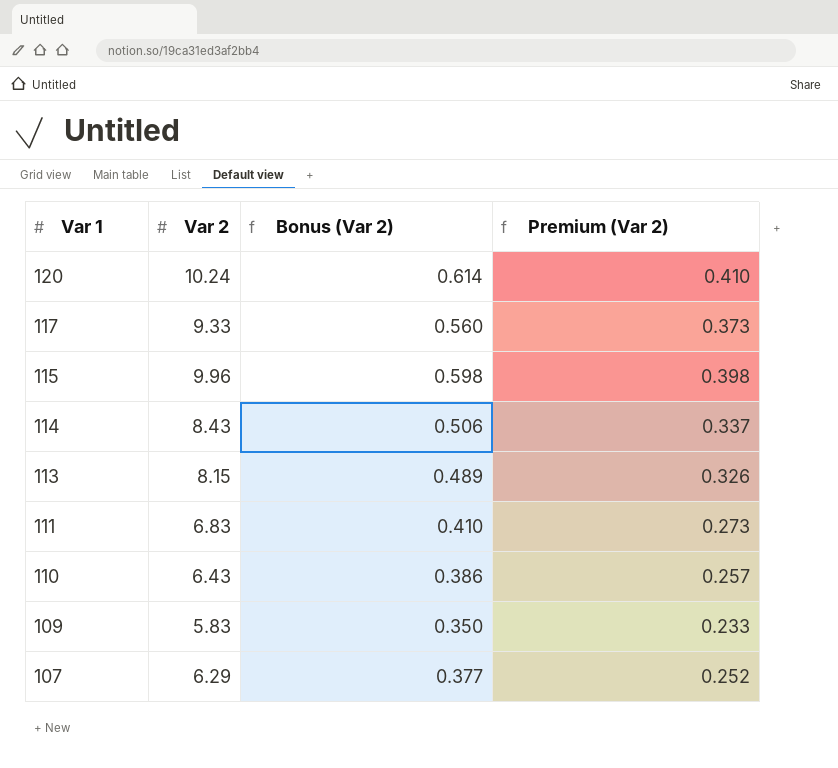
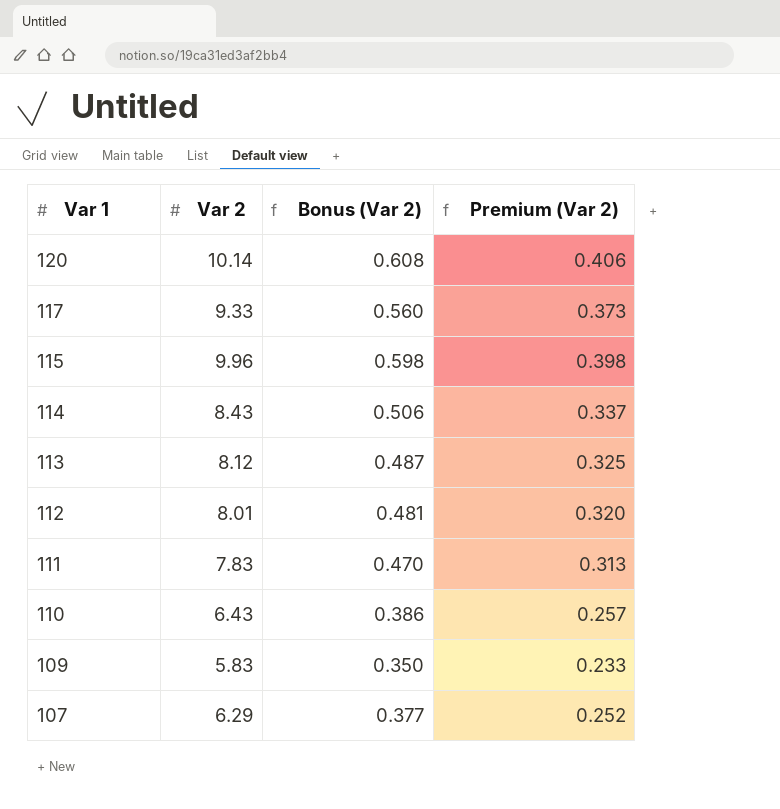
120 | Var 2: 10.24 -> 10.14
120 | Bonus (Var 2): 0.614 -> 0.608
120 | Premium (Var 2): 0.410 -> 0.406
113 | Var 2: 8.15 -> 8.12
113 | Bonus (Var 2): 0.489 -> 0.487
113 | Premium (Var 2): 0.326 -> 0.325
row 112: none -> 8.01 | 0.481 | 0.320
111 | Var 2: 6.83 -> 7.83
111 | Bonus (Var 2): 0.410 -> 0.470
111 | Premium (Var 2): 0.273 -> 0.313

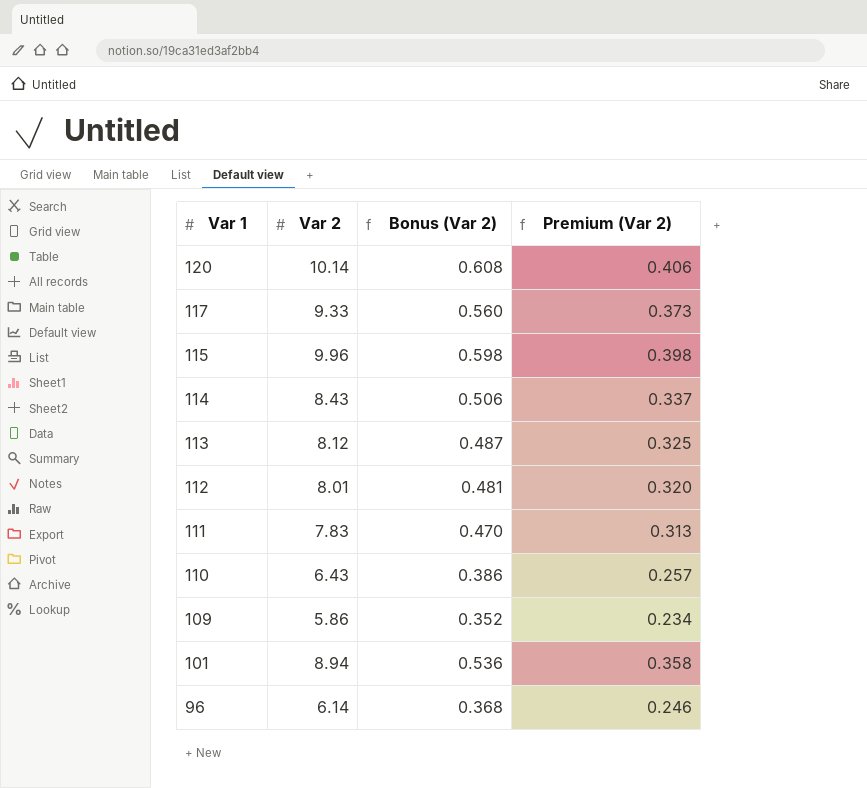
row 107: 6.29 | 0.377 | 0.252 -> none
109 | Var 2: 5.83 -> 5.86
109 | Bonus (Var 2): 0.350 -> 0.352
109 | Premium (Var 2): 0.233 -> 0.234
row 101: none -> 8.94 | 0.536 | 0.358
row 96: none -> 6.14 | 0.368 | 0.246

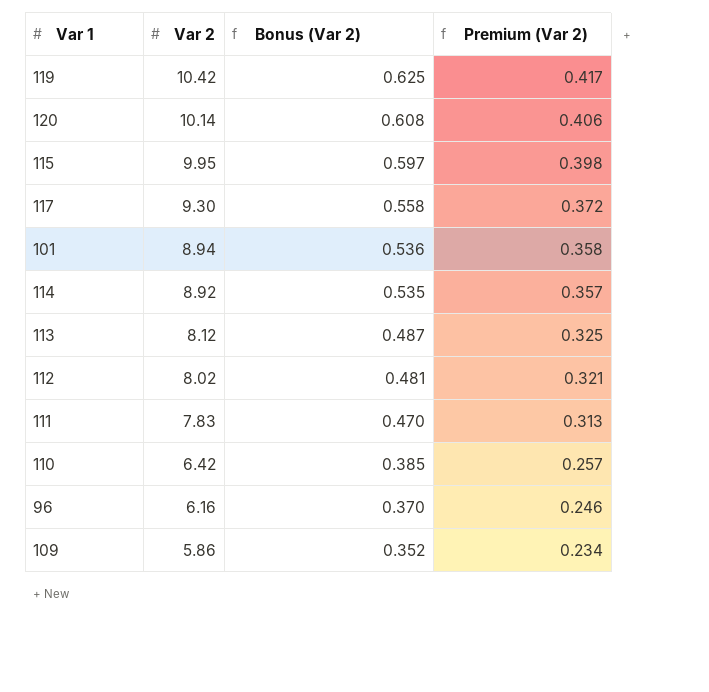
row order: Var 1 descending -> Var 2 descending
row 119: none -> 10.42 | 0.625 | 0.417
115 | Var 2: 9.96 -> 9.95
115 | Bonus (Var 2): 0.598 -> 0.597
117 | Var 2: 9.33 -> 9.30
117 | Bonus (Var 2): 0.560 -> 0.558
117 | Premium (Var 2): 0.373 -> 0.372
114 | Var 2: 8.43 -> 8.92
114 | Bonus (Var 2): 0.506 -> 0.535
114 | Premium (Var 2): 0.337 -> 0.357
112 | Var 2: 8.01 -> 8.02
112 | Premium (Var 2): 0.320 -> 0.321
110 | Var 2: 6.43 -> 6.42
110 | Bonus (Var 2): 0.386 -> 0.385
96 | Var 2: 6.14 -> 6.16
96 | Bonus (Var 2): 0.368 -> 0.370

